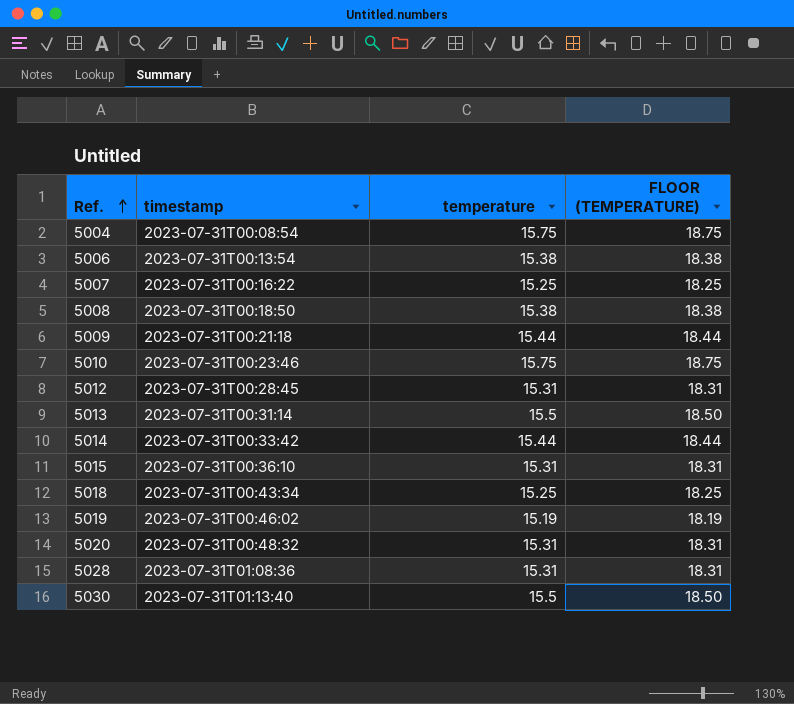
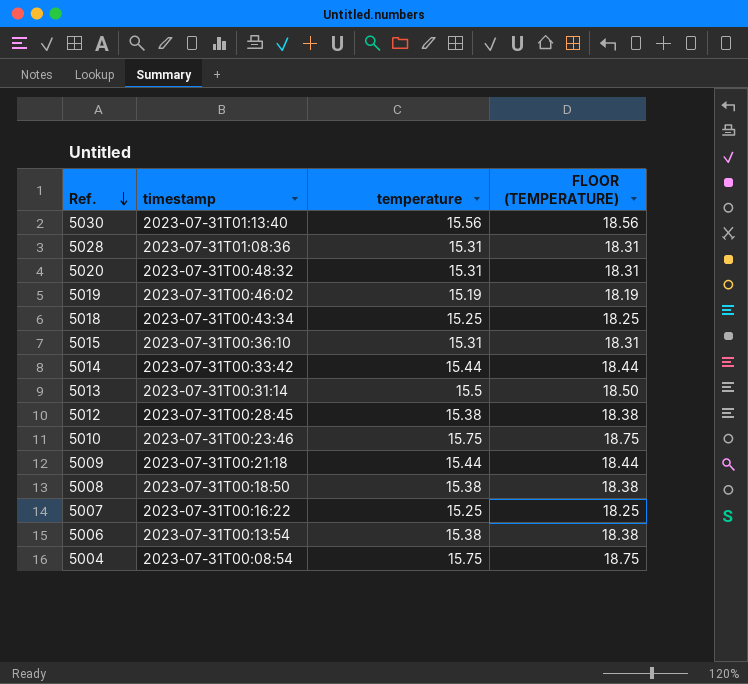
row order: Ref. ascending -> Ref. descending
5030 | temperature: 15.5 -> 15.56
5030 | FLOOR (TEMPERATURE): 18.50 -> 18.56
5012 | temperature: 15.31 -> 15.38
5012 | FLOOR (TEMPERATURE): 18.31 -> 18.38

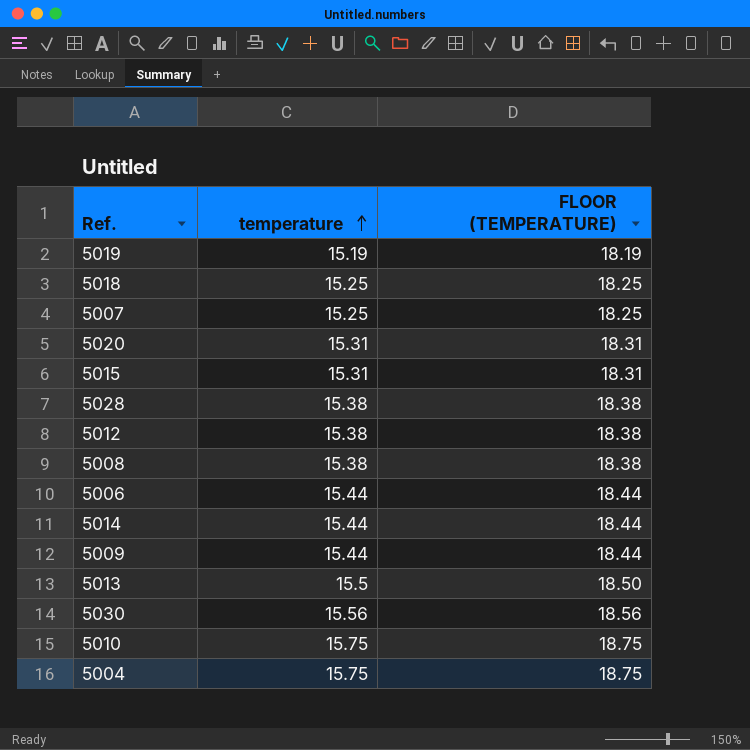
row order: Ref. descending -> temperature ascending
column timestamp | position: 2 -> none
5028 | temperature: 15.31 -> 15.38
5028 | FLOOR (TEMPERATURE): 18.31 -> 18.38
5006 | temperature: 15.38 -> 15.44
5006 | FLOOR (TEMPERATURE): 18.38 -> 18.44

